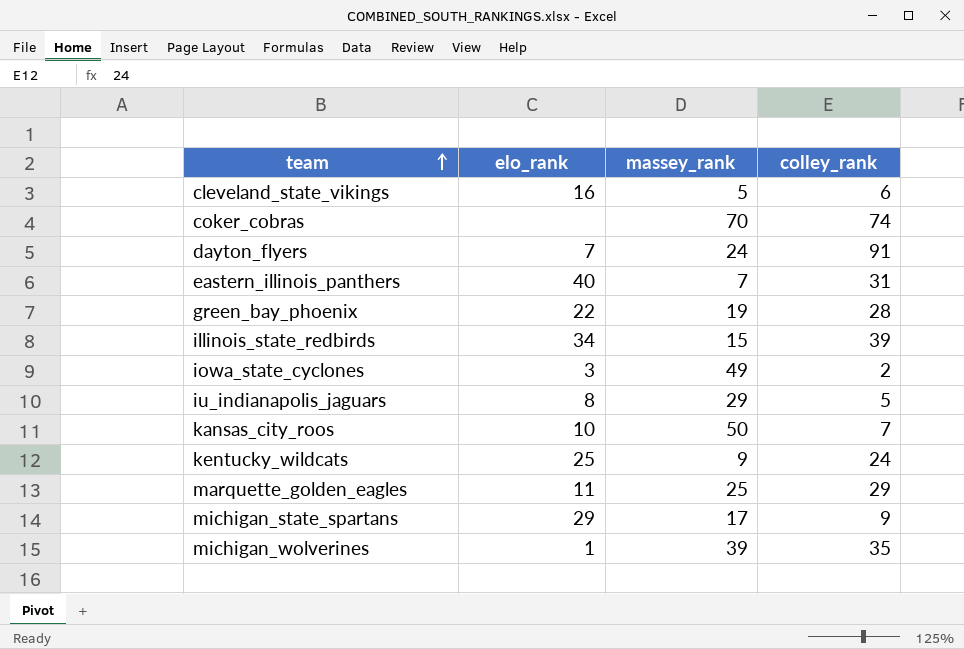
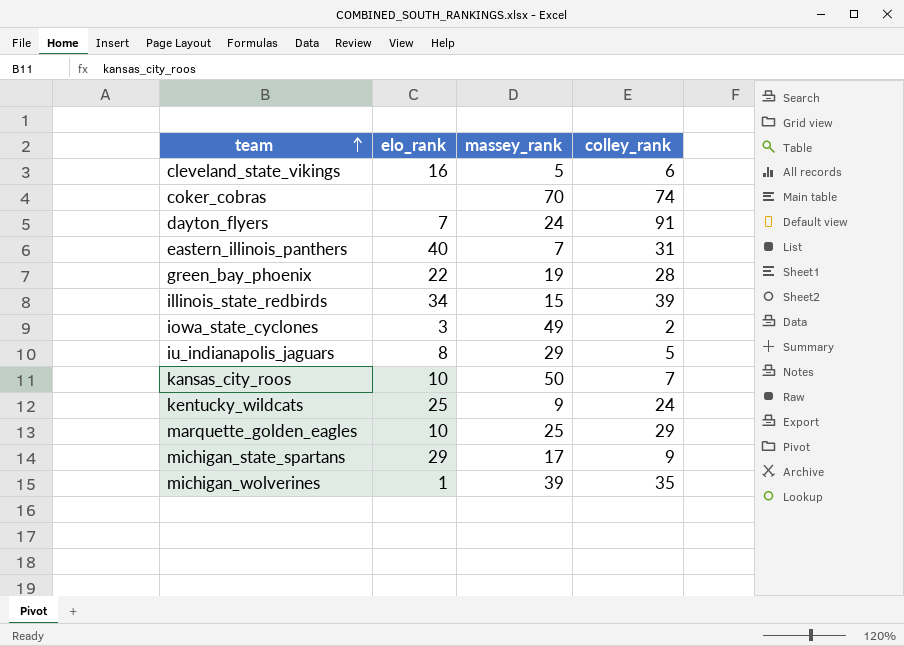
marquette_golden_eagles | elo_rank: 11 -> 10

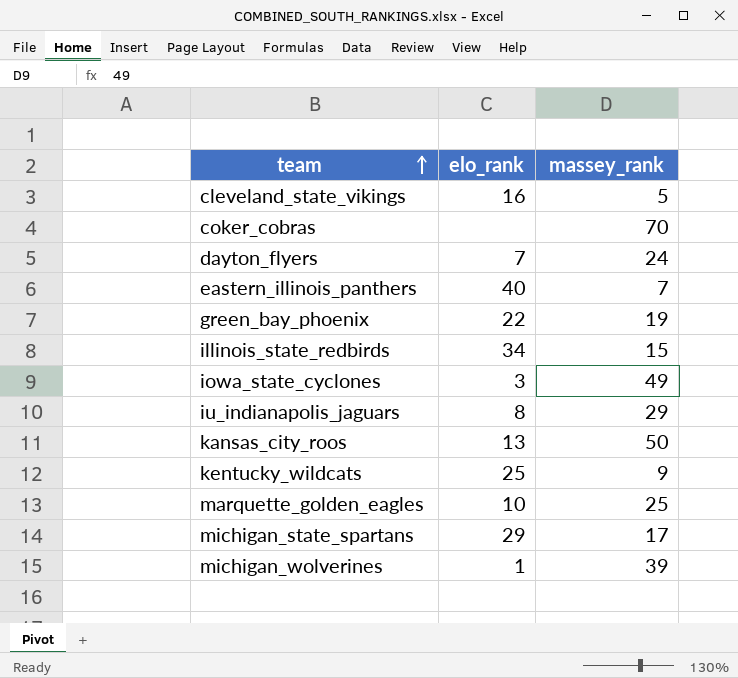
column colley_rank | position: 4 -> none
kansas_city_roos | elo_rank: 10 -> 13

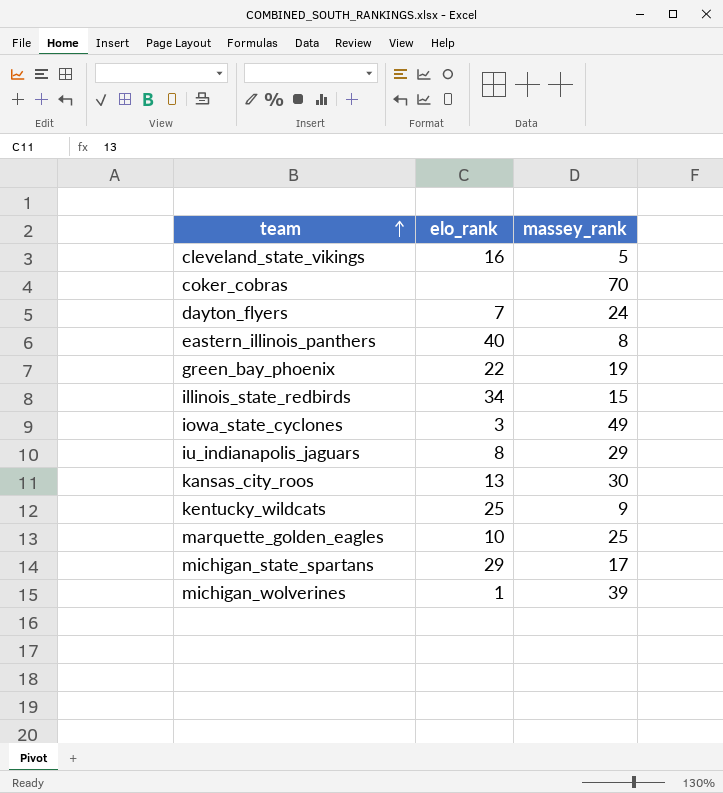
eastern_illinois_panthers | massey_rank: 7 -> 8
kansas_city_roos | massey_rank: 50 -> 30

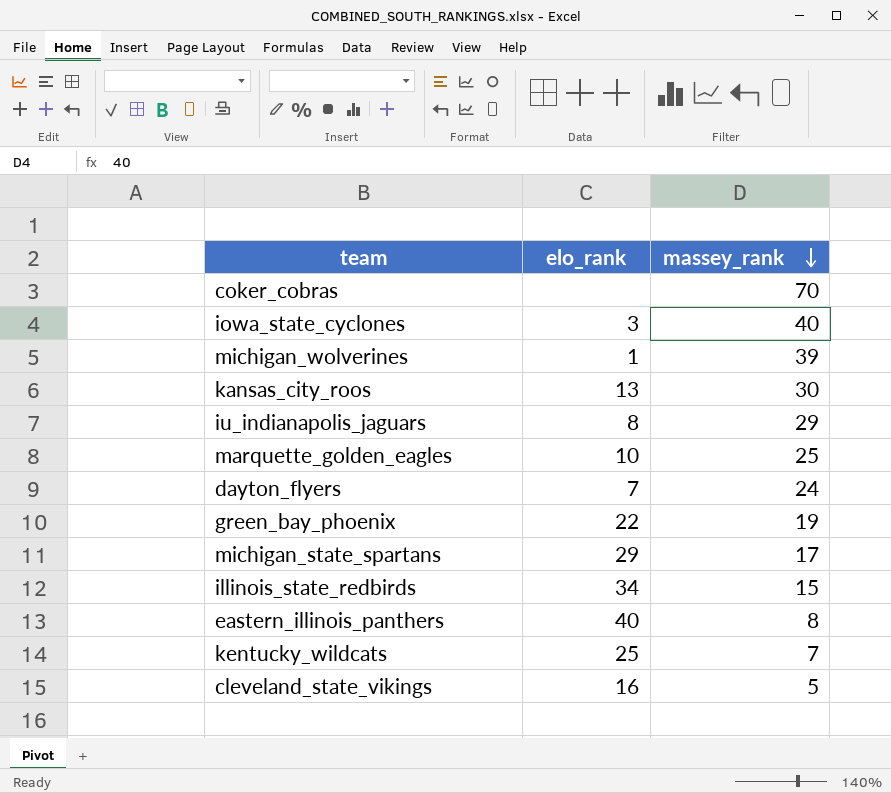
row order: team ascending -> massey_rank descending
iowa_state_cyclones | massey_rank: 49 -> 40
kentucky_wildcats | massey_rank: 9 -> 7

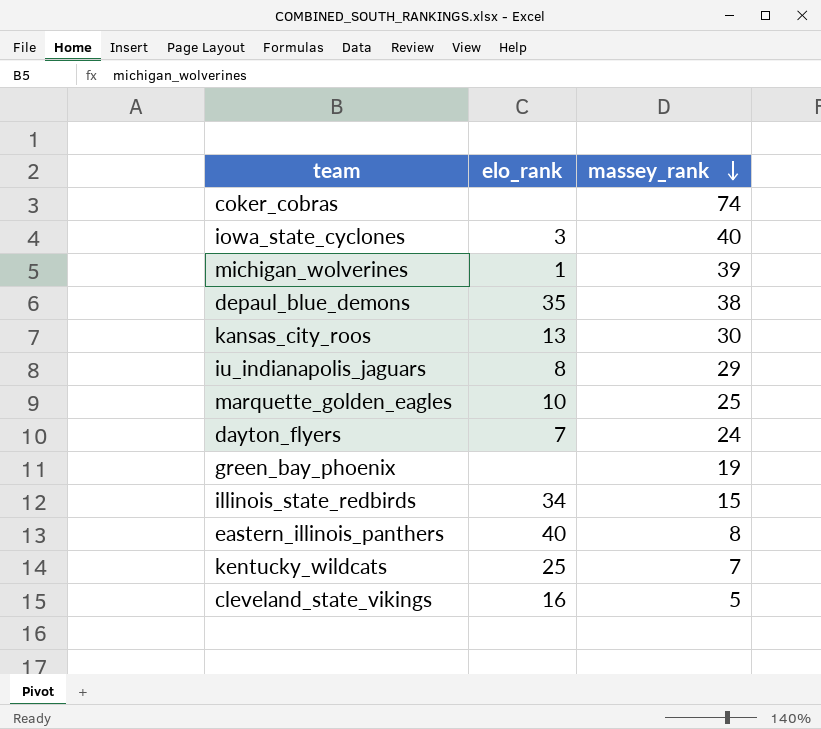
row michigan_state_spartans: 29 | 17 -> none
coker_cobras | massey_rank: 70 -> 74
row depaul_blue_demons: none -> 35 | 38
green_bay_phoenix | elo_rank: 22 -> none

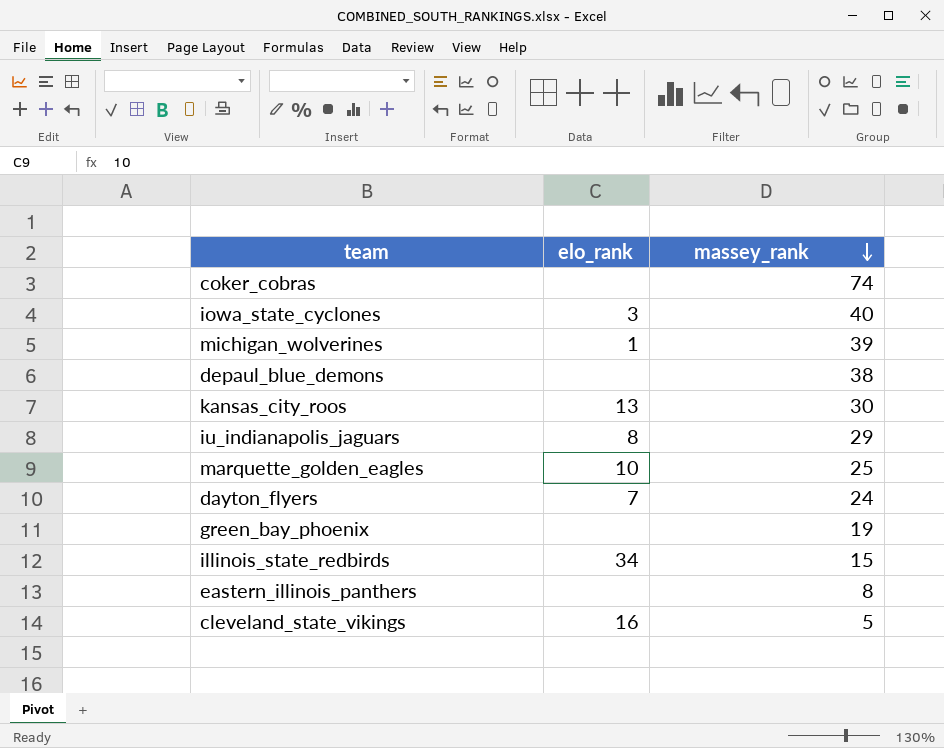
row kentucky_wildcats: 25 | 7 -> none
depaul_blue_demons | elo_rank: 35 -> none
eastern_illinois_panthers | elo_rank: 40 -> none

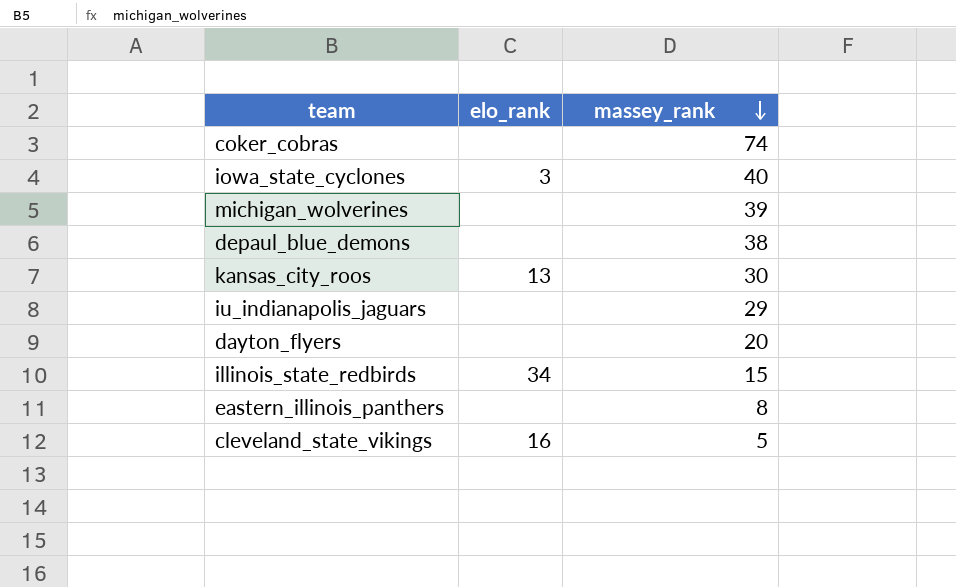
row marquette_golden_eagles: 10 | 25 -> none
row green_bay_phoenix: none | 19 -> none
michigan_wolverines | elo_rank: 1 -> none
iu_indianapolis_jaguars | elo_rank: 8 -> none
dayton_flyers | elo_rank: 7 -> none
dayton_flyers | massey_rank: 24 -> 20

